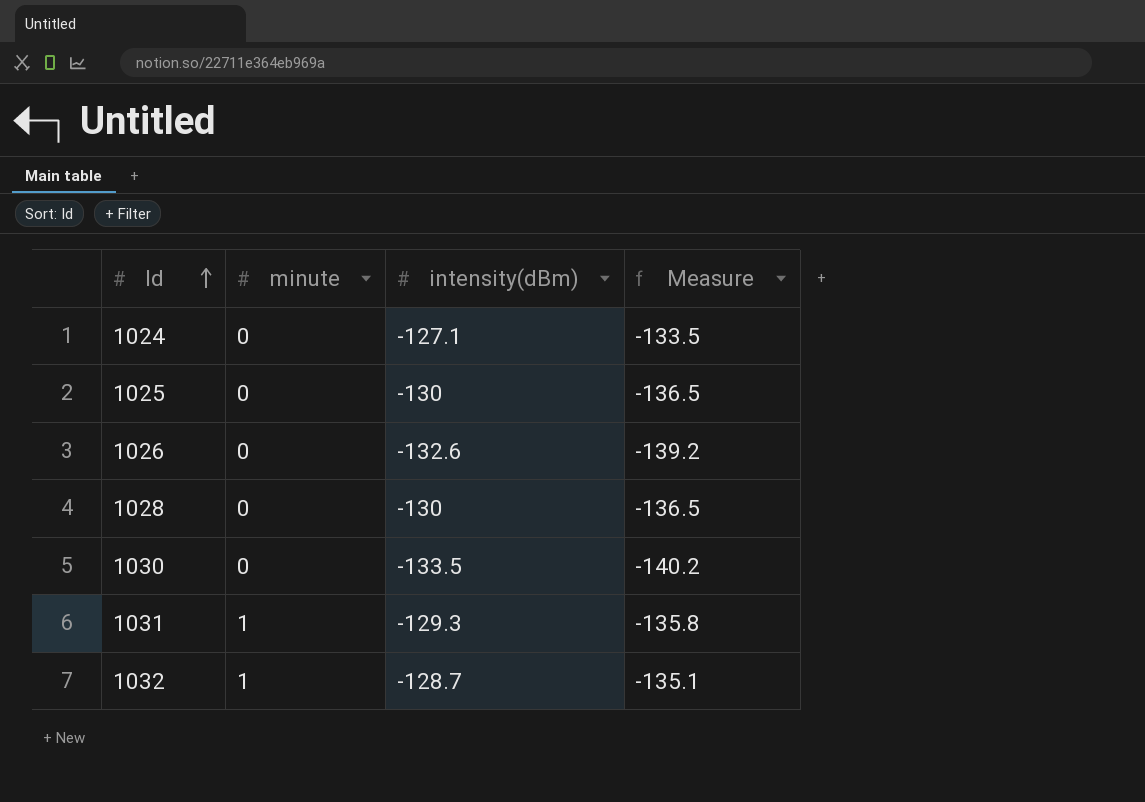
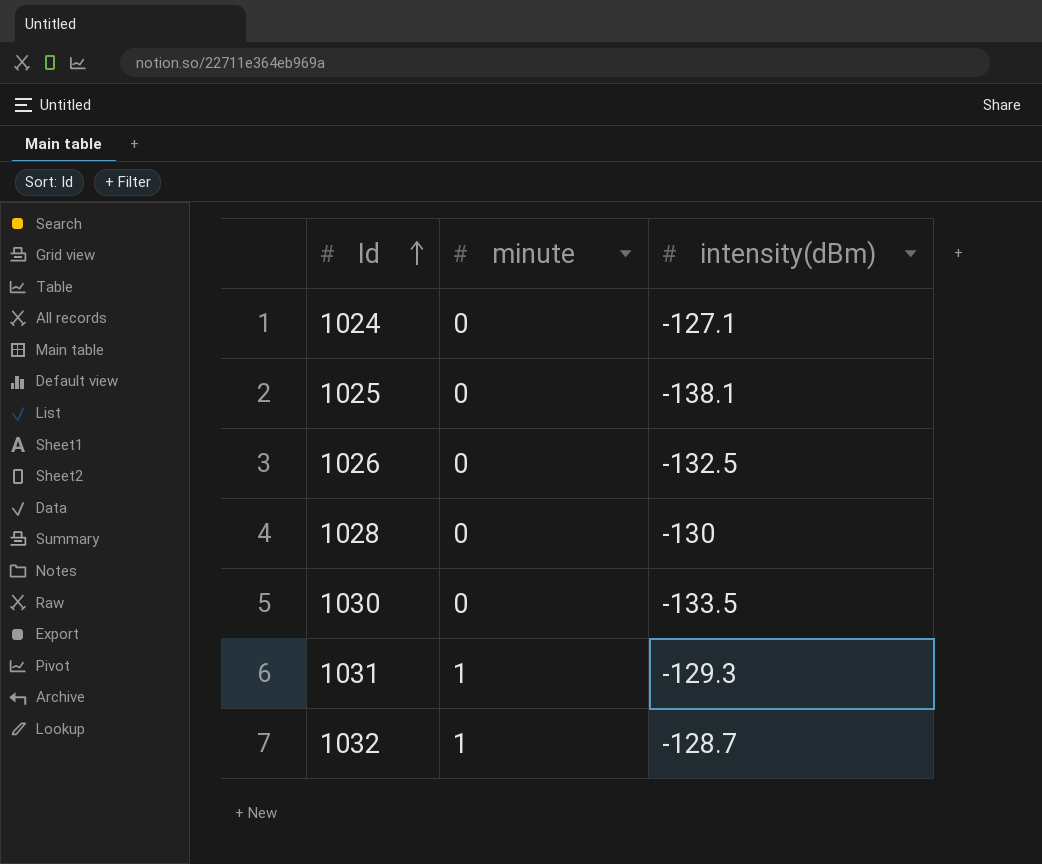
column Measure | formula: [intensity(dBm)] * 1.05 -> none
1025 | intensity(dBm): -130 -> -138.1
1026 | intensity(dBm): -132.6 -> -132.5

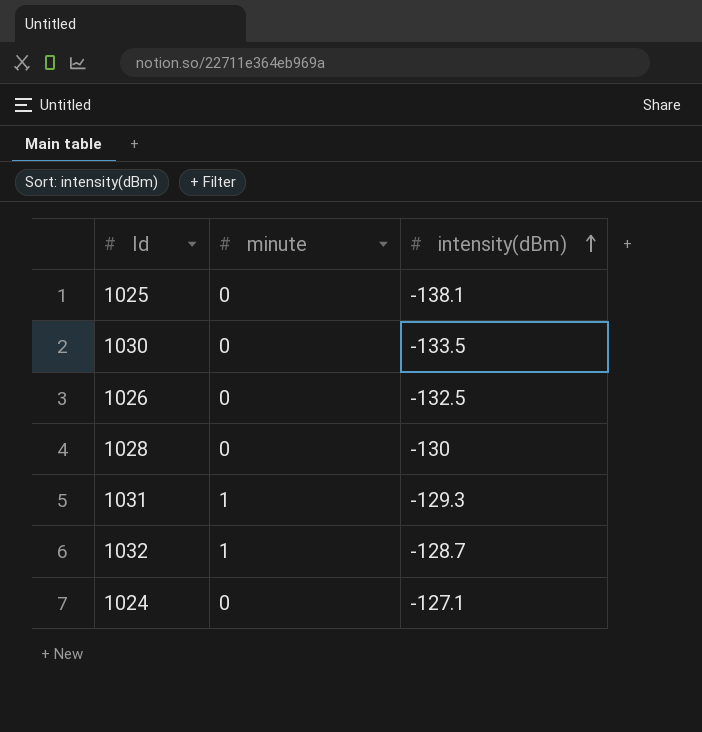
row order: Id ascending -> intensity(dBm) ascending

